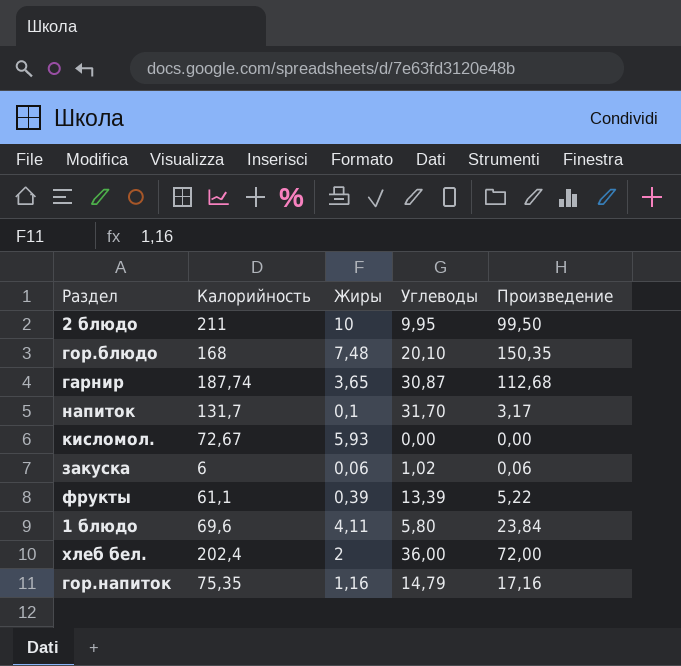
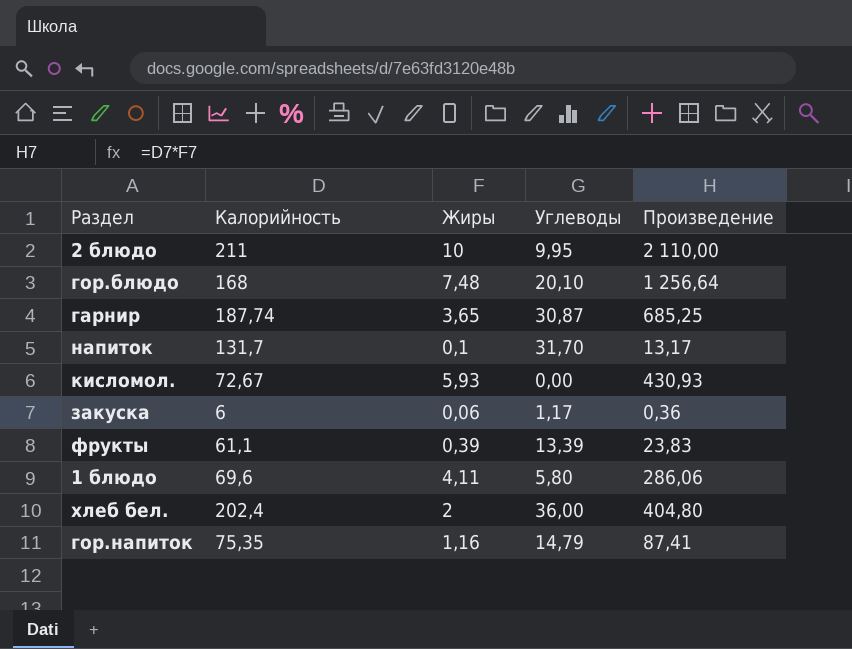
column Произведение | formula: [Жиры] * [Углеводы] -> [Калорийность] * [Жиры]
закуска | Углеводы: 1,02 -> 1,17

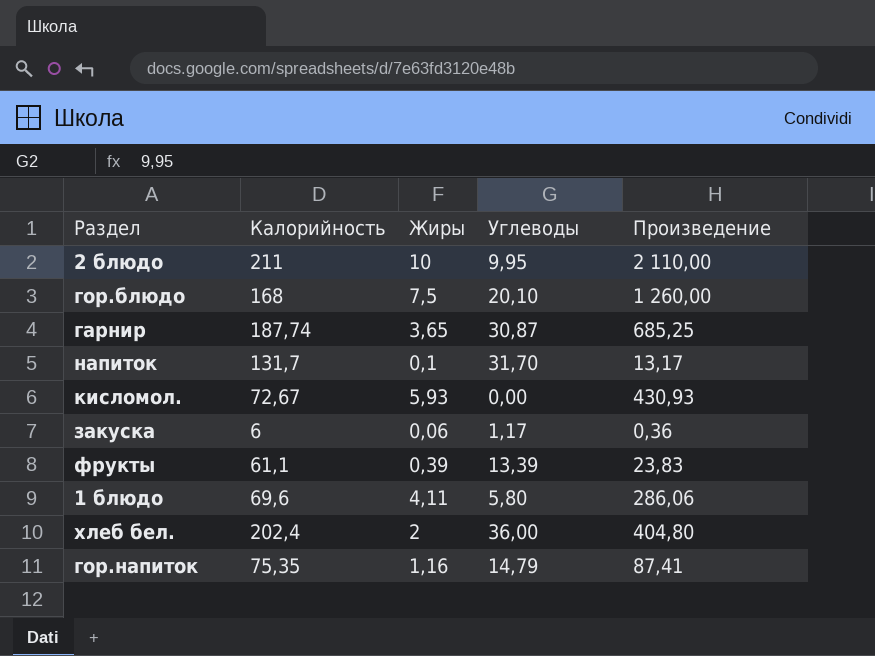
гор.блюдо | Жиры: 7,48 -> 7,5
гор.блюдо | Произведение: 1 256,64 -> 1 260,00

